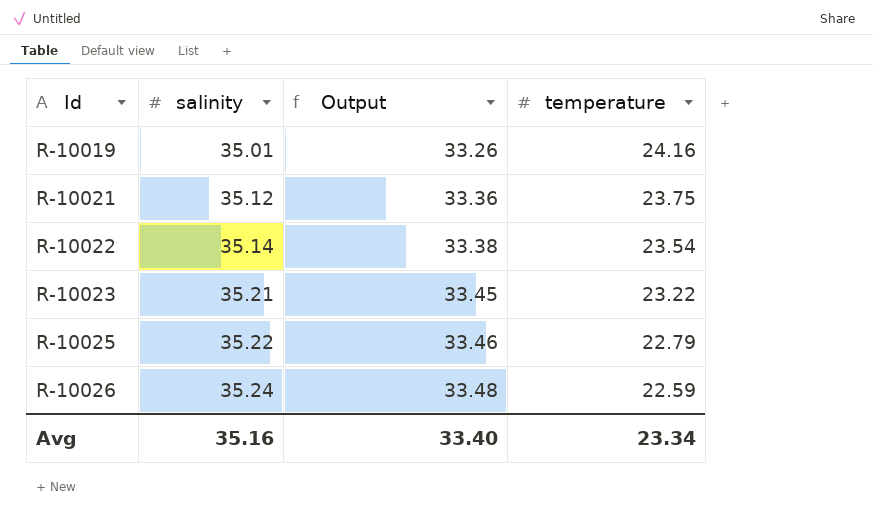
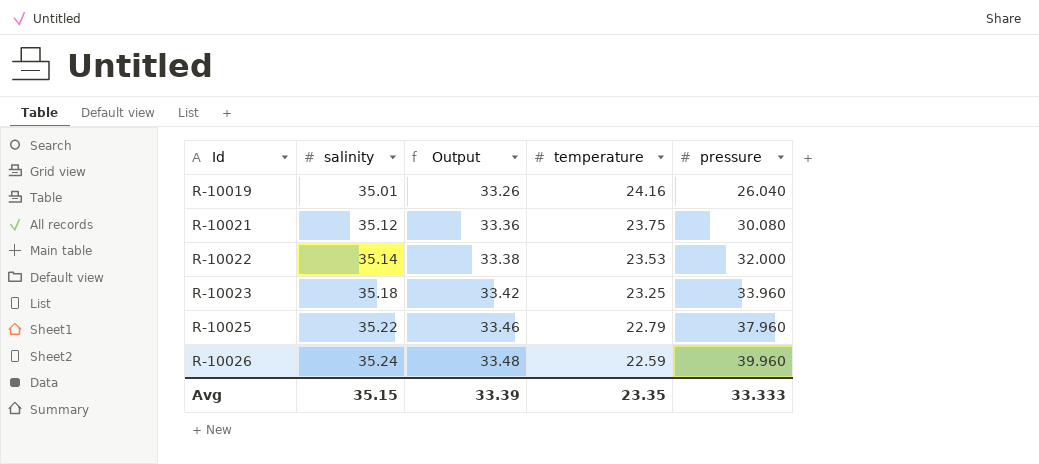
column pressure | position: none -> 5
R-10022 | temperature: 23.54 -> 23.53
R-10023 | salinity: 35.21 -> 35.18
R-10023 | Output: 33.45 -> 33.42
R-10023 | temperature: 23.22 -> 23.25
Avg | salinity: 35.16 -> 35.15
Avg | Output: 33.40 -> 33.39
Avg | temperature: 23.34 -> 23.35

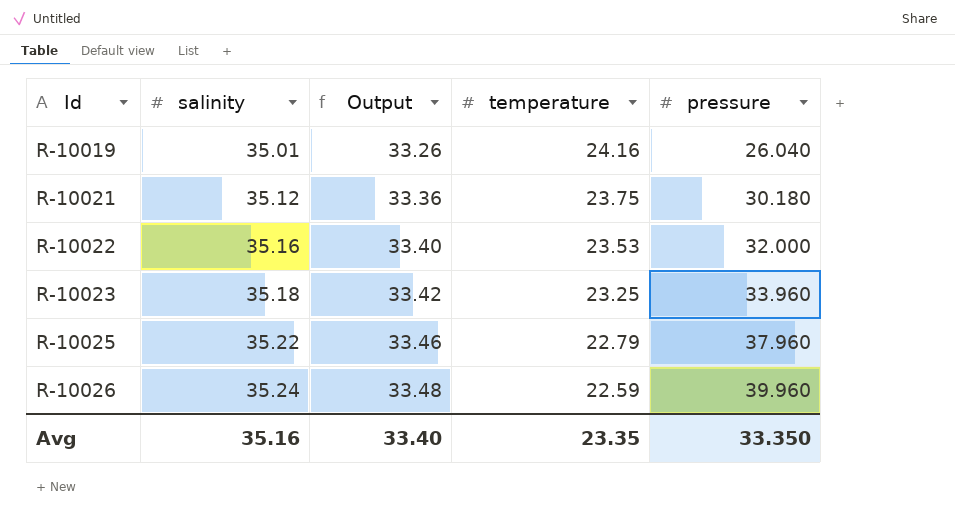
R-10021 | pressure: 30.080 -> 30.180
R-10022 | salinity: 35.14 -> 35.16
R-10022 | Output: 33.38 -> 33.40
Avg | salinity: 35.15 -> 35.16
Avg | Output: 33.39 -> 33.40
Avg | pressure: 33.333 -> 33.350

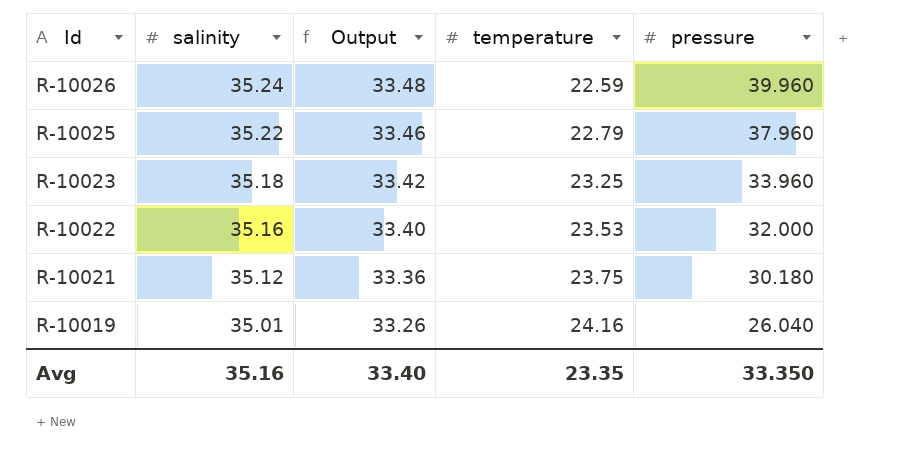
row order: Id ascending -> Id descending

